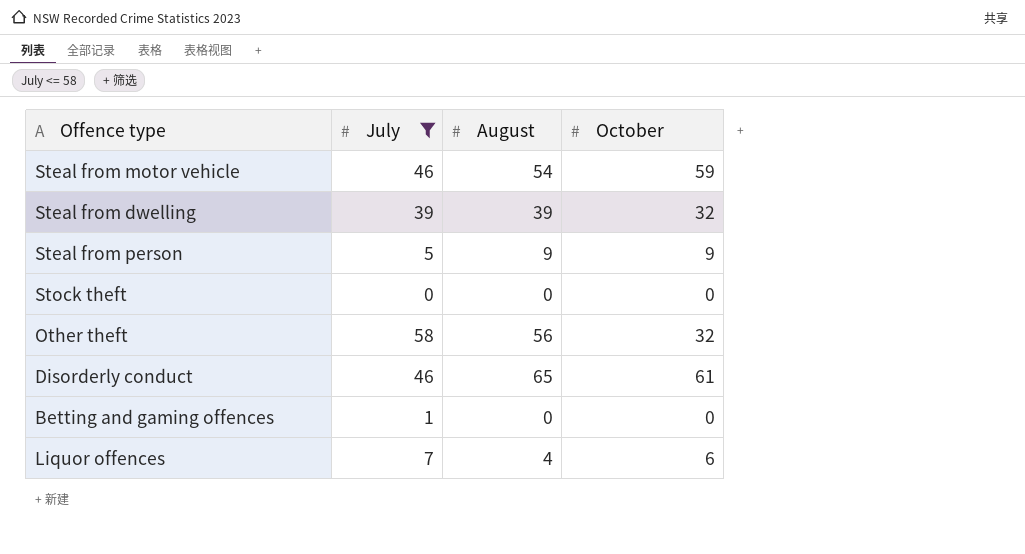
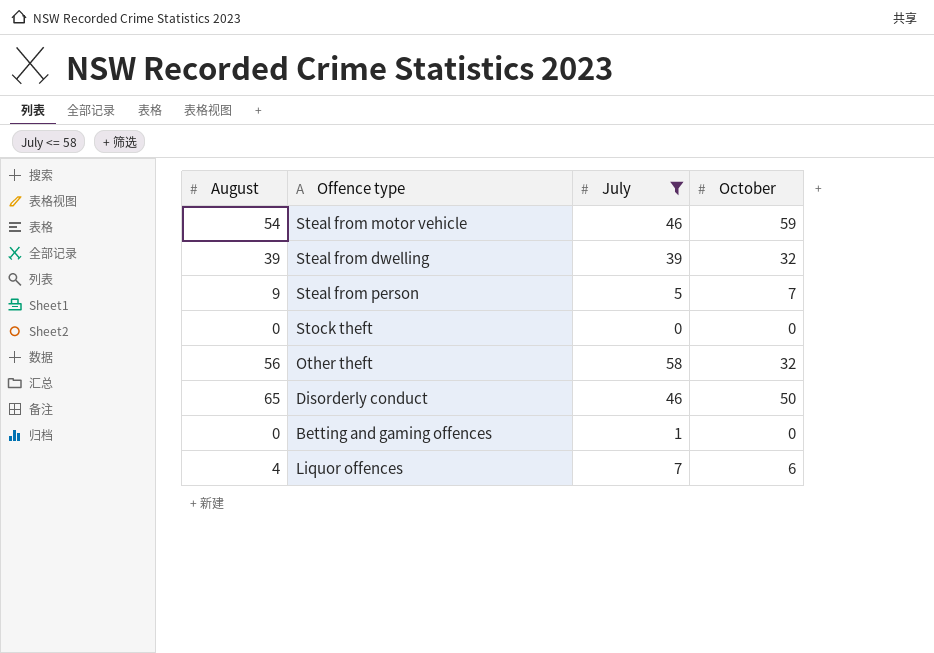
column August | position: 3 -> 1
Steal from person | October: 9 -> 7
Disorderly conduct | October: 61 -> 50

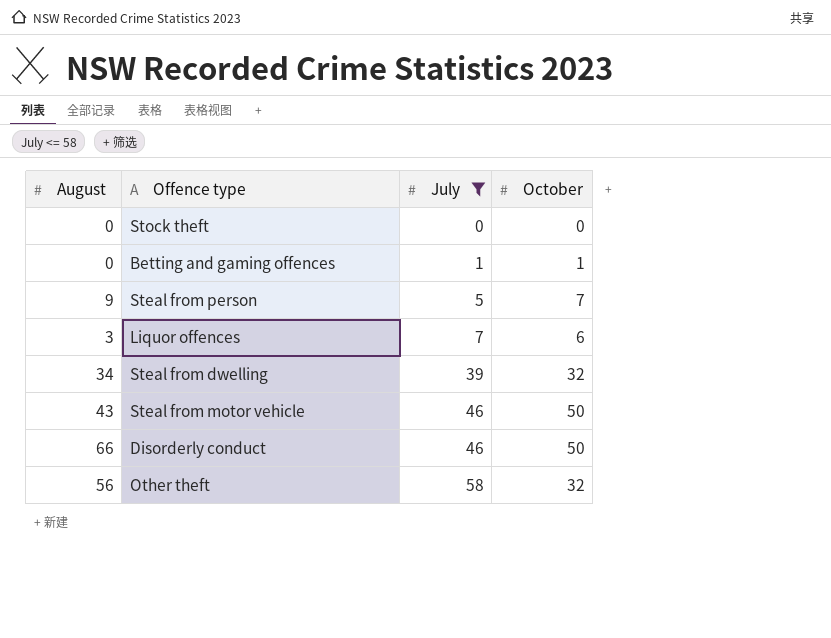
row order: none -> July ascending
Betting and gaming offences | October: 0 -> 1
Liquor offences | August: 4 -> 3
Steal from dwelling | August: 39 -> 34
Steal from motor vehicle | August: 54 -> 43
Steal from motor vehicle | October: 59 -> 50
Disorderly conduct | August: 65 -> 66

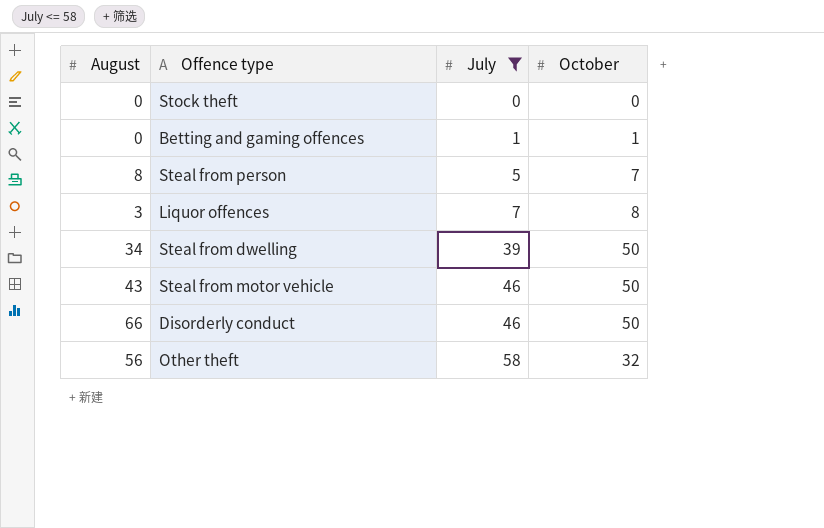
Steal from person | August: 9 -> 8
Liquor offences | October: 6 -> 8
Steal from dwelling | October: 32 -> 50

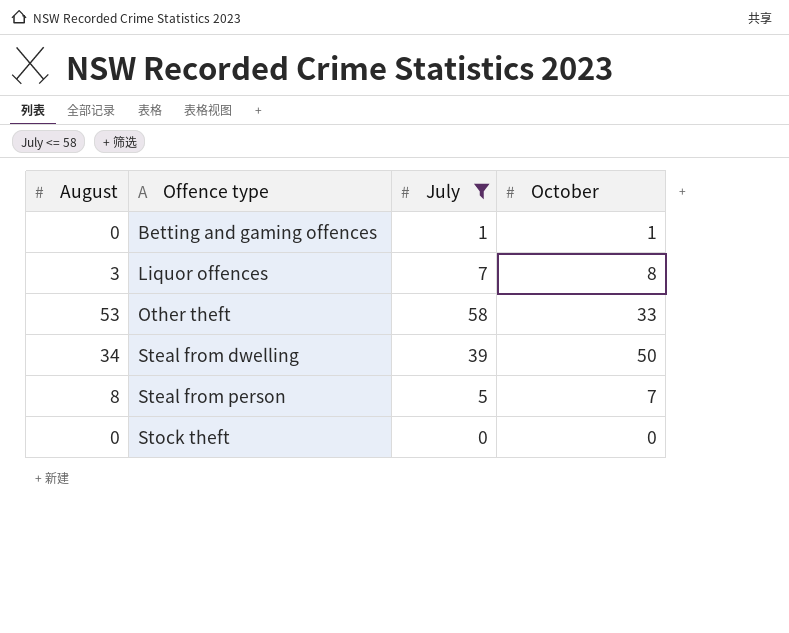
row order: July ascending -> Offence type ascending
row Steal from motor vehicle: 43 | 46 | 50 -> none
row Disorderly conduct: 66 | 46 | 50 -> none
Other theft | August: 56 -> 53
Other theft | October: 32 -> 33

